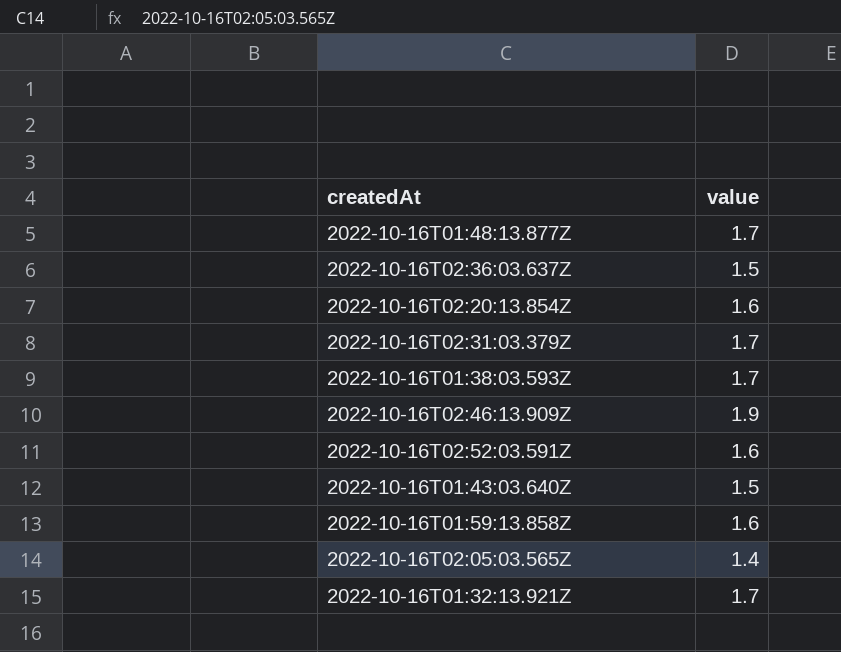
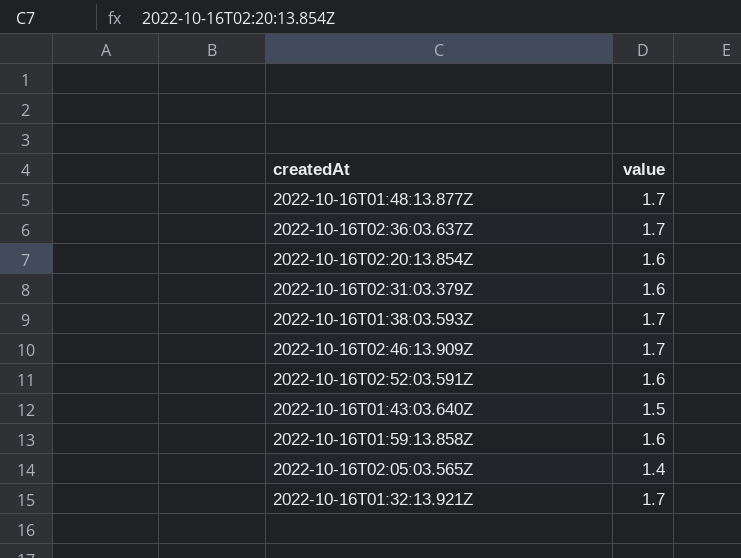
2022-10-16T02:36:03.637Z | value: 1.5 -> 1.7
2022-10-16T02:31:03.379Z | value: 1.7 -> 1.6
2022-10-16T02:46:13.909Z | value: 1.9 -> 1.7

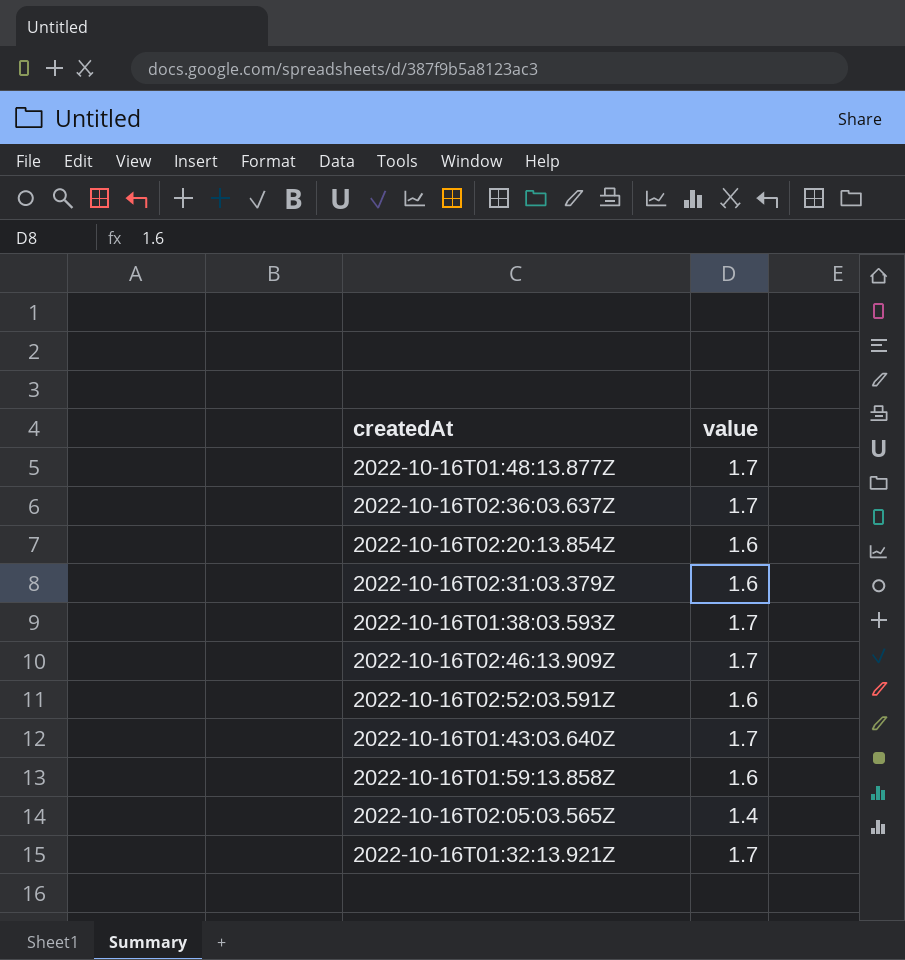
2022-10-16T01:43:03.640Z | value: 1.5 -> 1.7

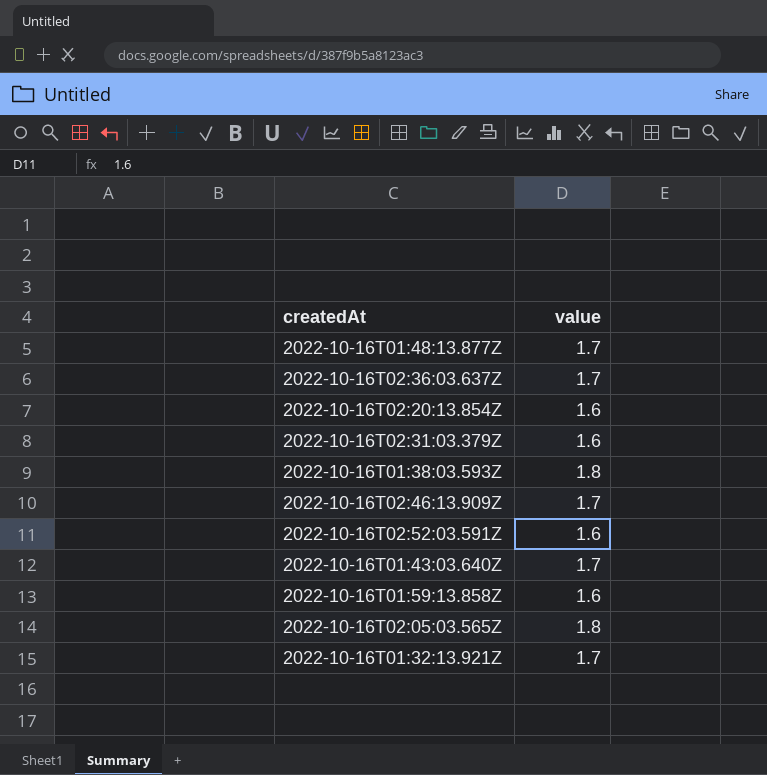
2022-10-16T01:38:03.593Z | value: 1.7 -> 1.8
2022-10-16T02:05:03.565Z | value: 1.4 -> 1.8

